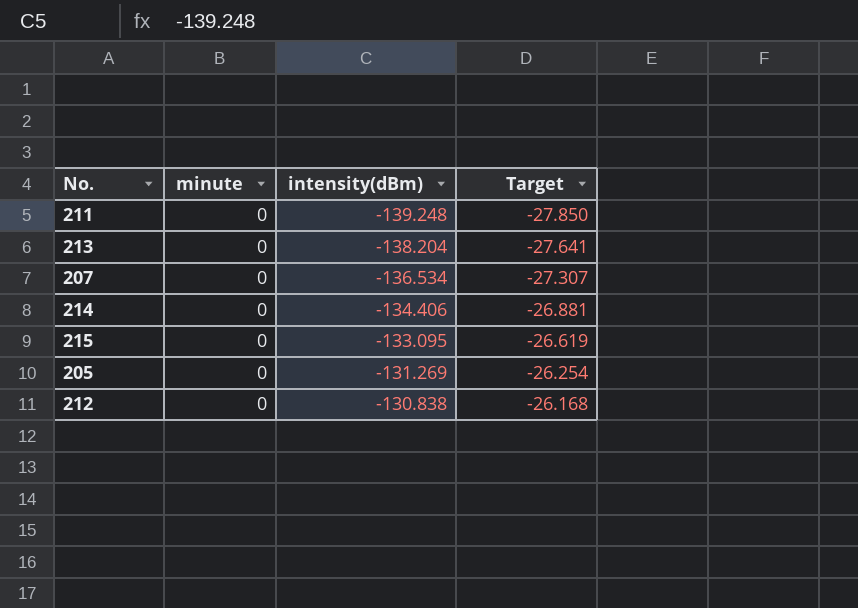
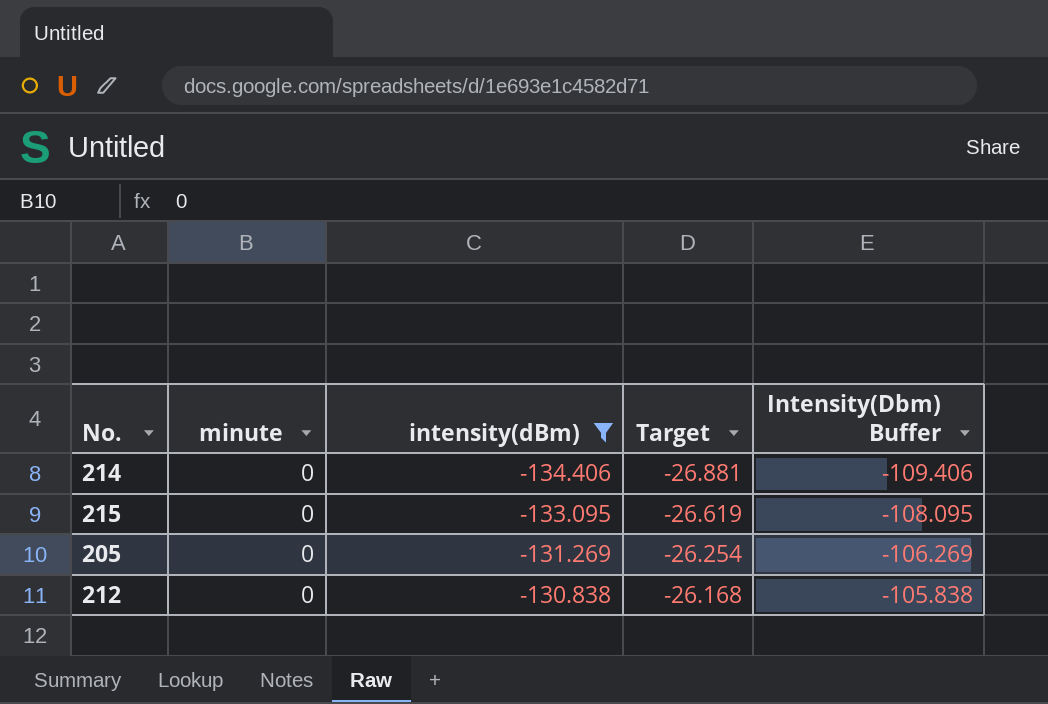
filter: none -> intensity(dBm) >= -134.406
column Intensity(Dbm) Buffer | formula: none -> [intensity(dBm)] + 25

